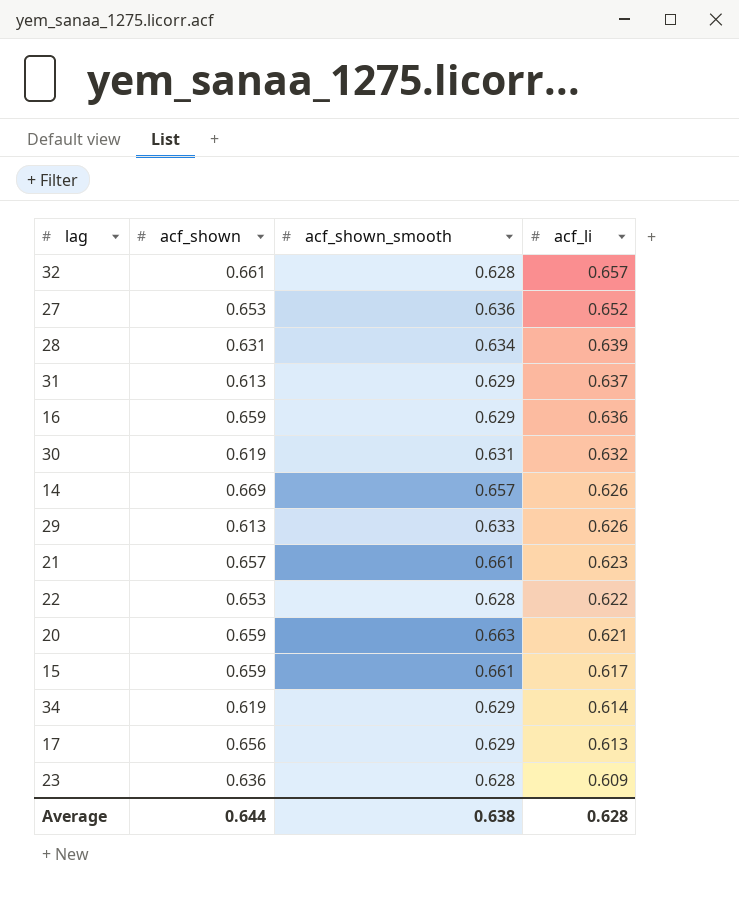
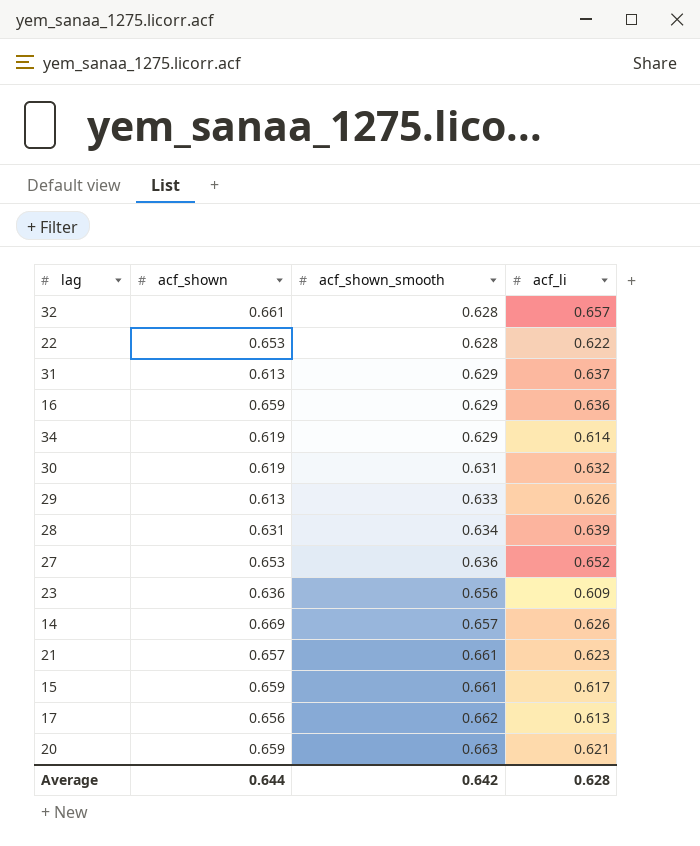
row order: acf_li descending -> acf_shown_smooth ascending
23 | acf_shown_smooth: 0.628 -> 0.656
17 | acf_shown_smooth: 0.629 -> 0.662
Average | acf_shown_smooth: 0.638 -> 0.642

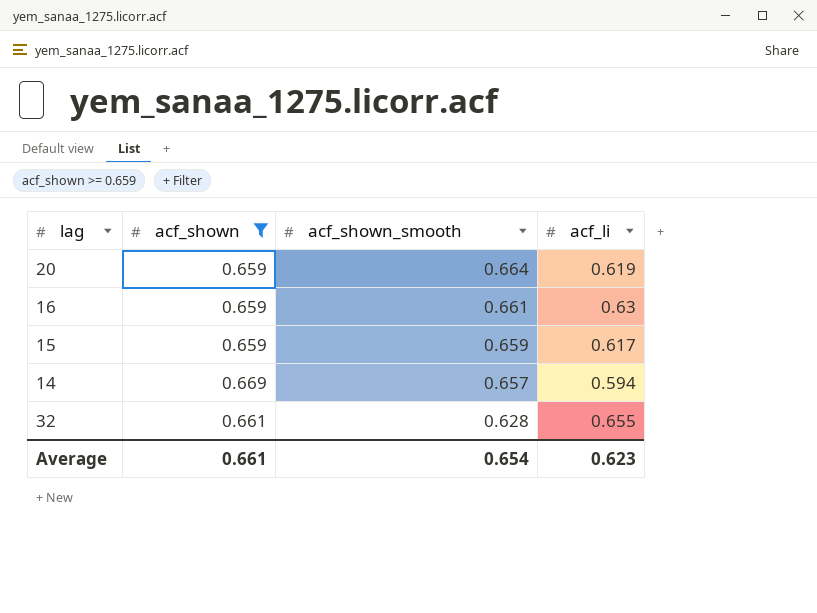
filter: none -> acf_shown >= 0.659
row order: acf_shown_smooth ascending -> acf_shown_smooth descending
20 | acf_shown_smooth: 0.663 -> 0.664
20 | acf_li: 0.621 -> 0.619
16 | acf_shown_smooth: 0.629 -> 0.661
16 | acf_li: 0.636 -> 0.63
15 | acf_shown_smooth: 0.661 -> 0.659
14 | acf_li: 0.626 -> 0.594
32 | acf_li: 0.657 -> 0.655
Average | acf_shown: 0.644 -> 0.661
Average | acf_shown_smooth: 0.642 -> 0.654
Average | acf_li: 0.628 -> 0.623

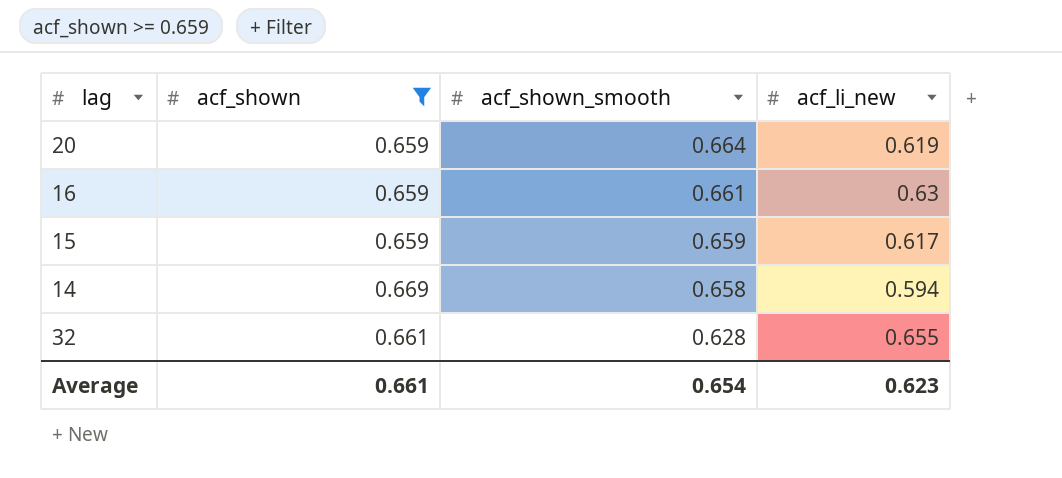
column name: acf_li -> acf_li_new
14 | acf_shown_smooth: 0.657 -> 0.658

